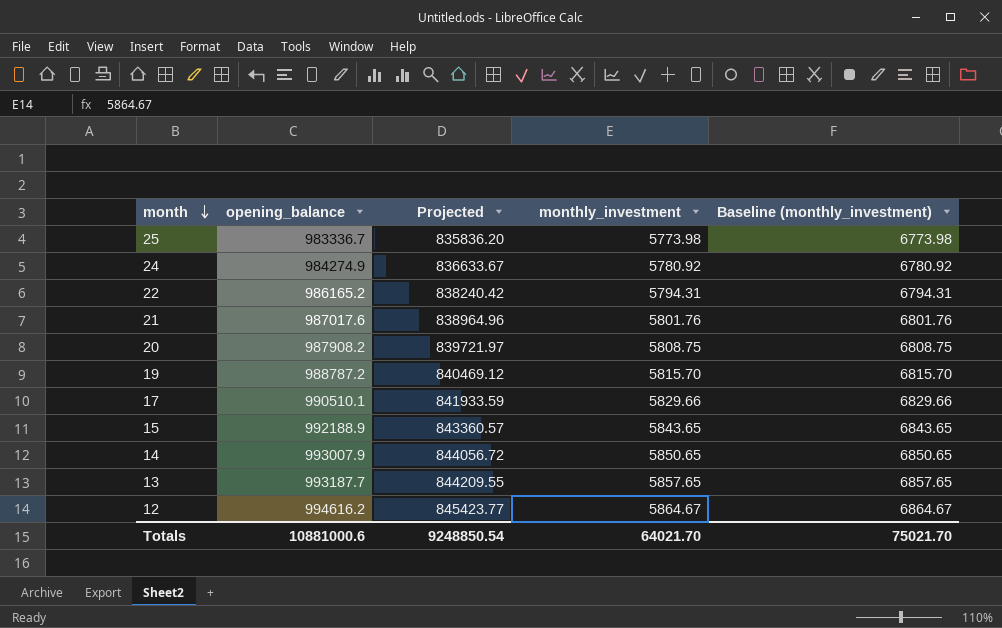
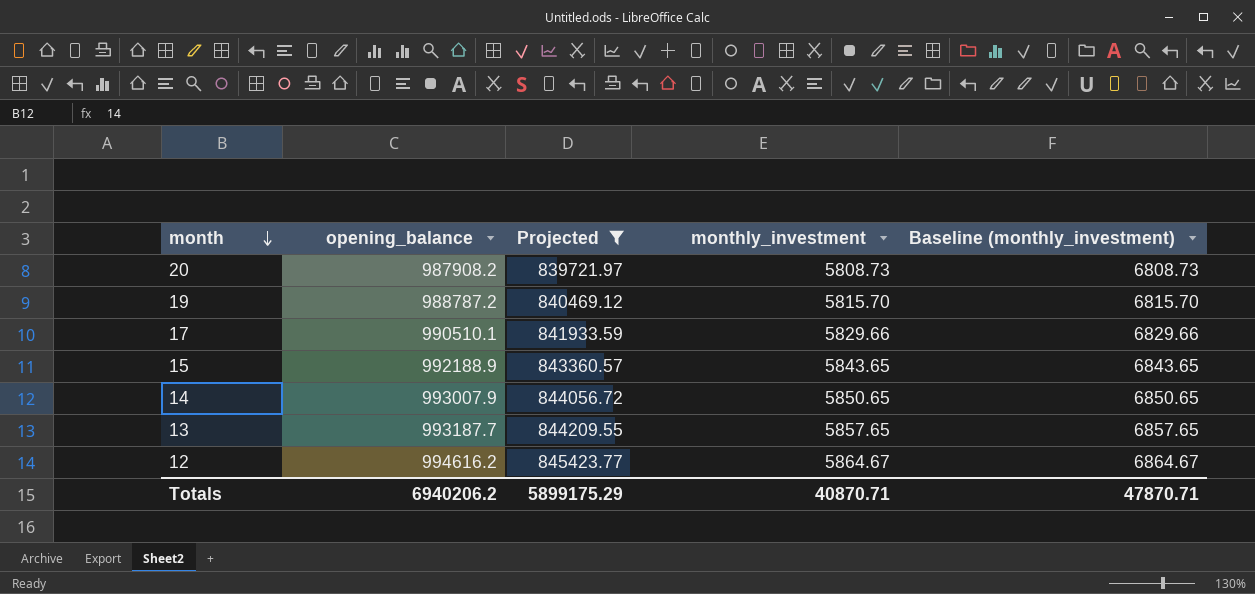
filter: none -> Projected >= 839721.97
20 | monthly_investment: 5808.75 -> 5808.73
20 | Baseline (monthly_investment): 6808.75 -> 6808.73
Totals | opening_balance: 10881000.6 -> 6940206.2
Totals | Projected: 9248850.54 -> 5899175.29
Totals | monthly_investment: 64021.70 -> 40870.71
Totals | Baseline (monthly_investment): 75021.70 -> 47870.71

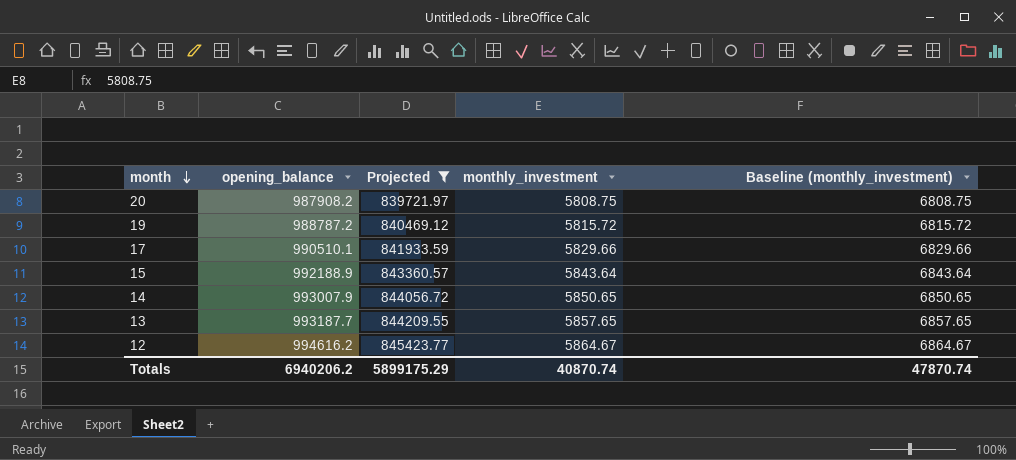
20 | monthly_investment: 5808.73 -> 5808.75
20 | Baseline (monthly_investment): 6808.73 -> 6808.75
19 | monthly_investment: 5815.70 -> 5815.72
19 | Baseline (monthly_investment): 6815.70 -> 6815.72
15 | monthly_investment: 5843.65 -> 5843.64
15 | Baseline (monthly_investment): 6843.65 -> 6843.64
Totals | monthly_investment: 40870.71 -> 40870.74
Totals | Baseline (monthly_investment): 47870.71 -> 47870.74

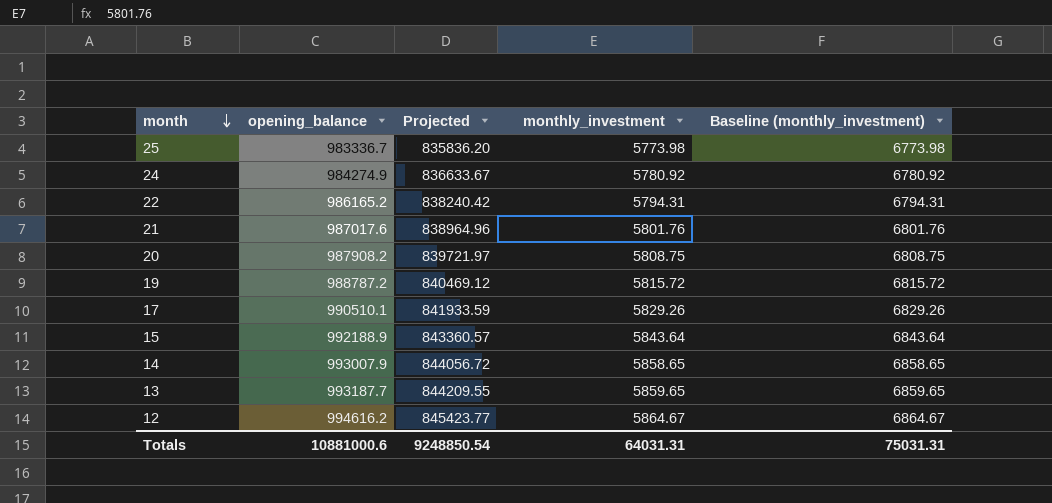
filter: Projected >= 839721.97 -> none
17 | monthly_investment: 5829.66 -> 5829.26
17 | Baseline (monthly_investment): 6829.66 -> 6829.26
14 | monthly_investment: 5850.65 -> 5858.65
14 | Baseline (monthly_investment): 6850.65 -> 6858.65
13 | monthly_investment: 5857.65 -> 5859.65
13 | Baseline (monthly_investment): 6857.65 -> 6859.65
Totals | opening_balance: 6940206.2 -> 10881000.6
Totals | Projected: 5899175.29 -> 9248850.54
Totals | monthly_investment: 40870.74 -> 64031.31
Totals | Baseline (monthly_investment): 47870.74 -> 75031.31

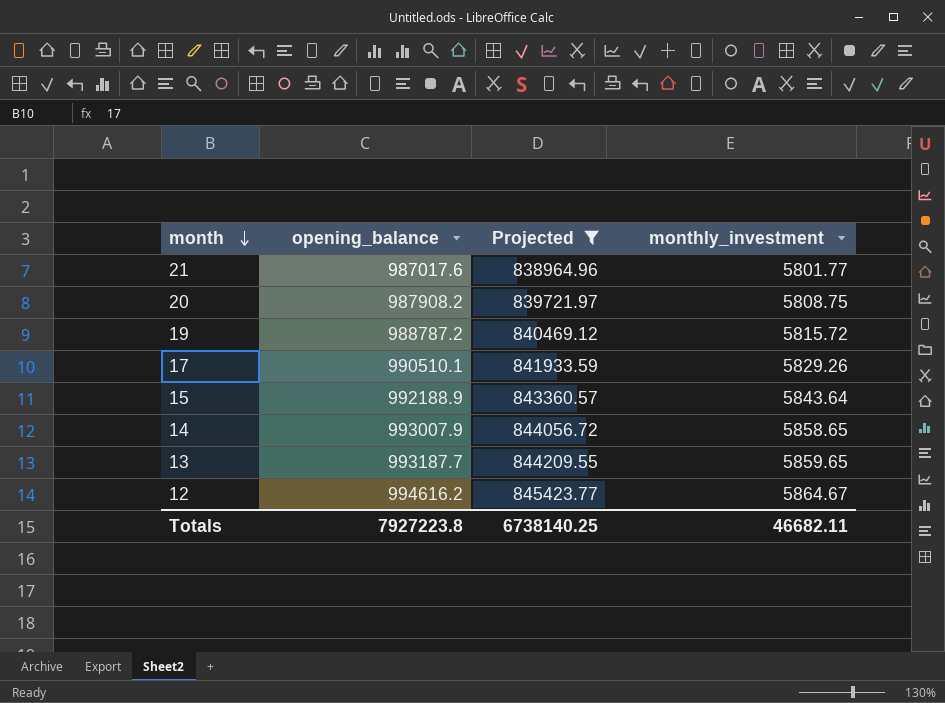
filter: none -> Projected >= 838964.96
column Baseline (monthly_investment) | formula: [monthly_investment] + 1000 -> none
21 | monthly_investment: 5801.76 -> 5801.77
Totals | opening_balance: 10881000.6 -> 7927223.8
Totals | Projected: 9248850.54 -> 6738140.25
Totals | monthly_investment: 64031.31 -> 46682.11

